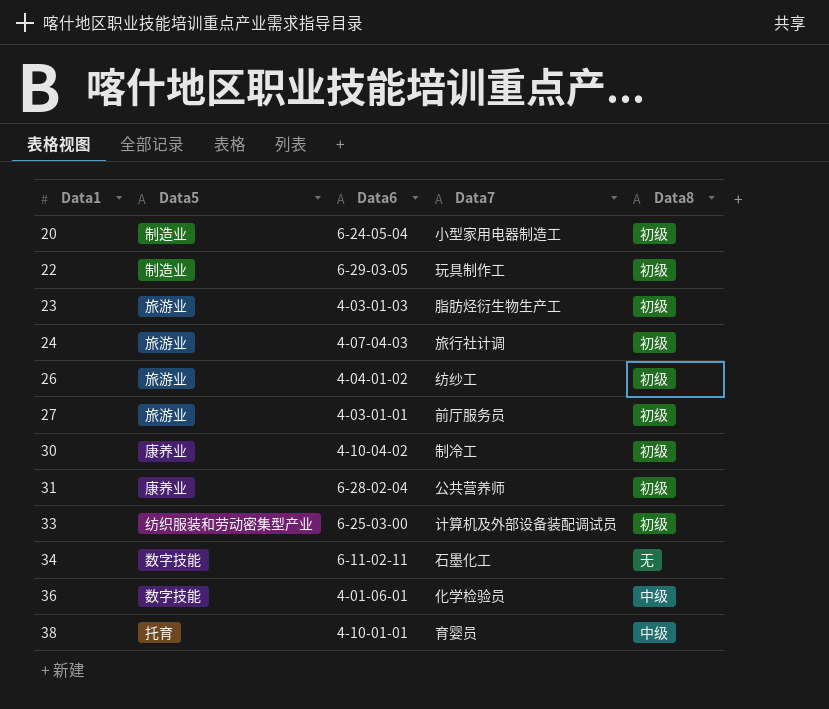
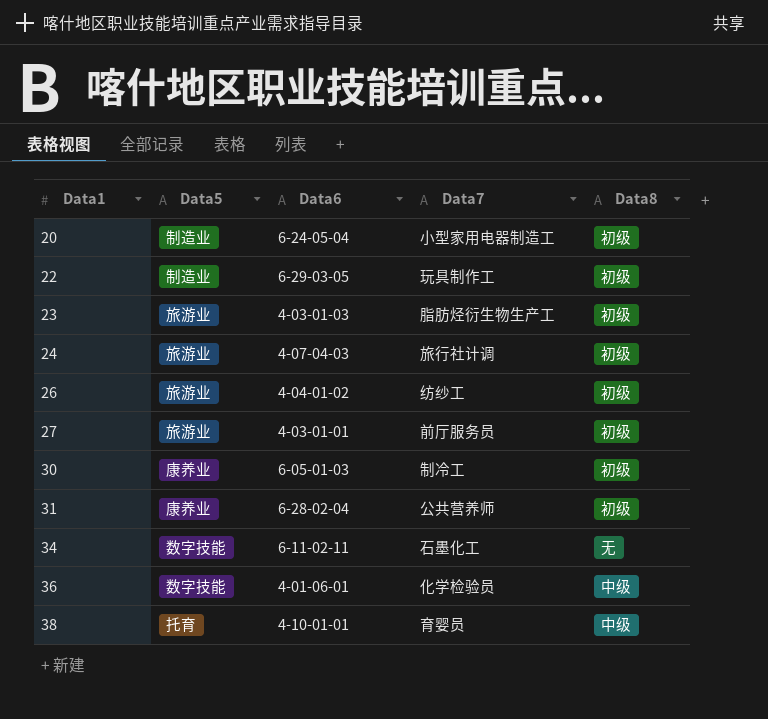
row 33: 纺织服装和劳动密集型产业 | 6-25-03-00 | 计算机及外部设备装配调试员 | 初级 -> none
30 | Data6: 4-10-04-02 -> 6-05-01-03

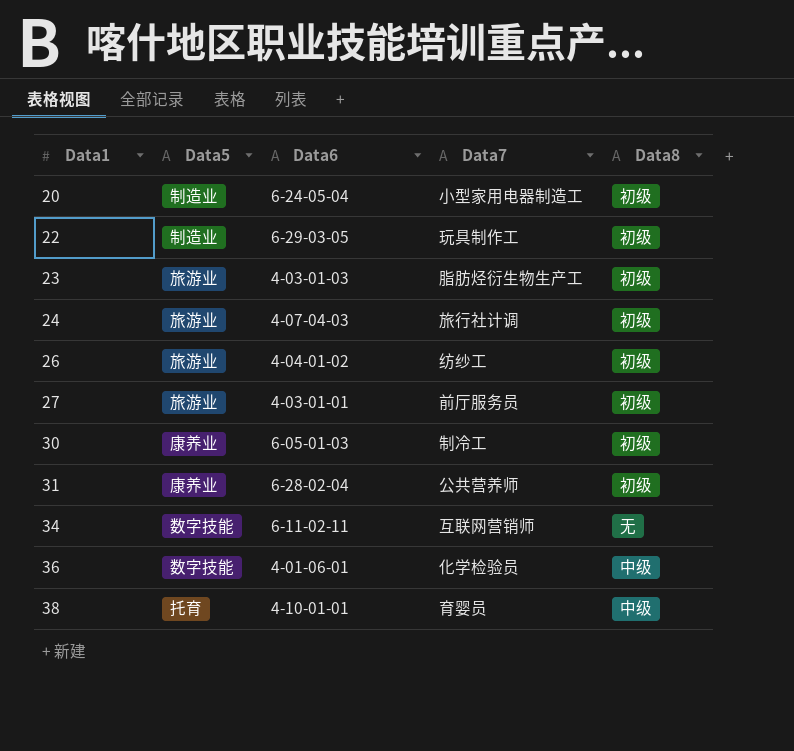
34 | Data7: 石墨化工 -> 互联网营销师

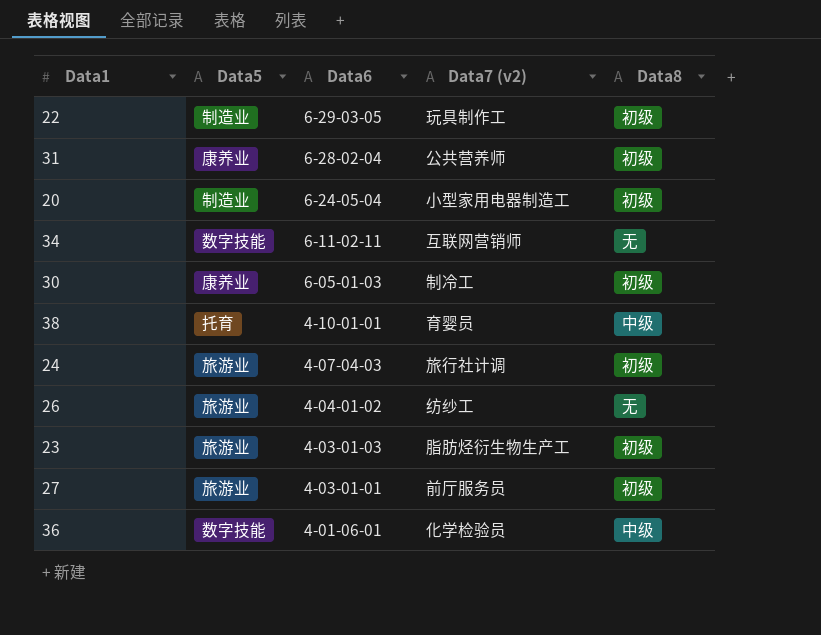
row order: Data1 ascending -> Data6 descending
column name: Data7 -> Data7 (v2)
26 | Data8: 初级 -> 无

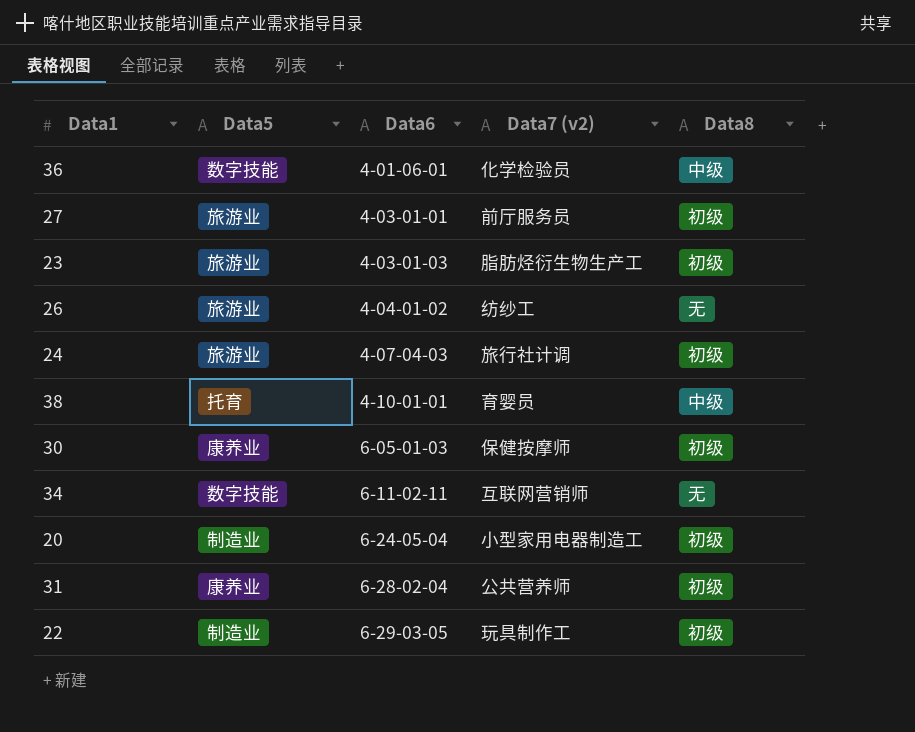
row order: Data6 descending -> Data6 ascending
30 | Data7 (v2): 制冷工 -> 保健按摩师

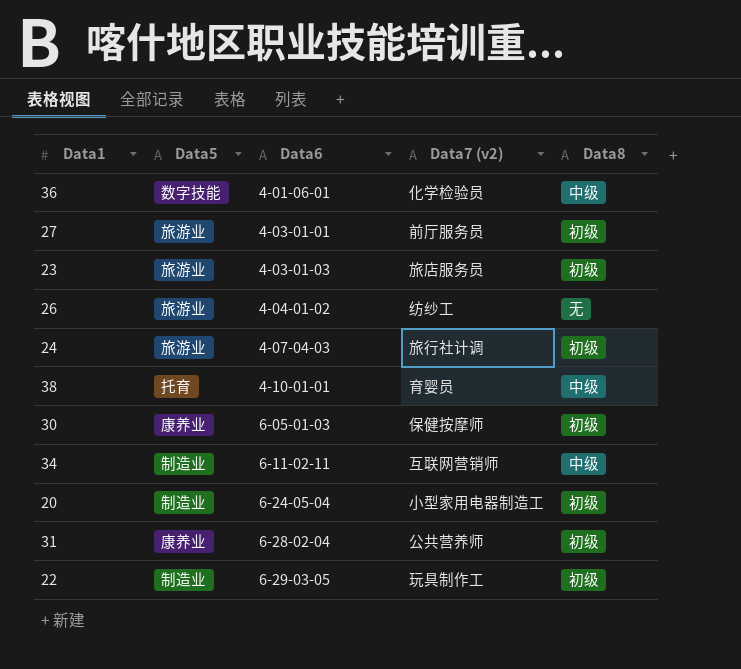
23 | Data7 (v2): 脂肪烃衍生物生产工 -> 旅店服务员
34 | Data5: 数字技能 -> 制造业
34 | Data8: 无 -> 中级

